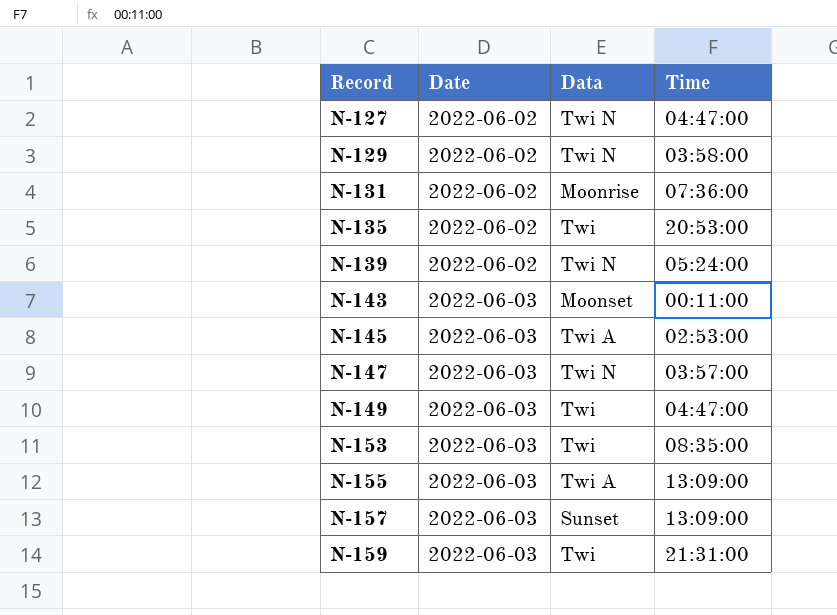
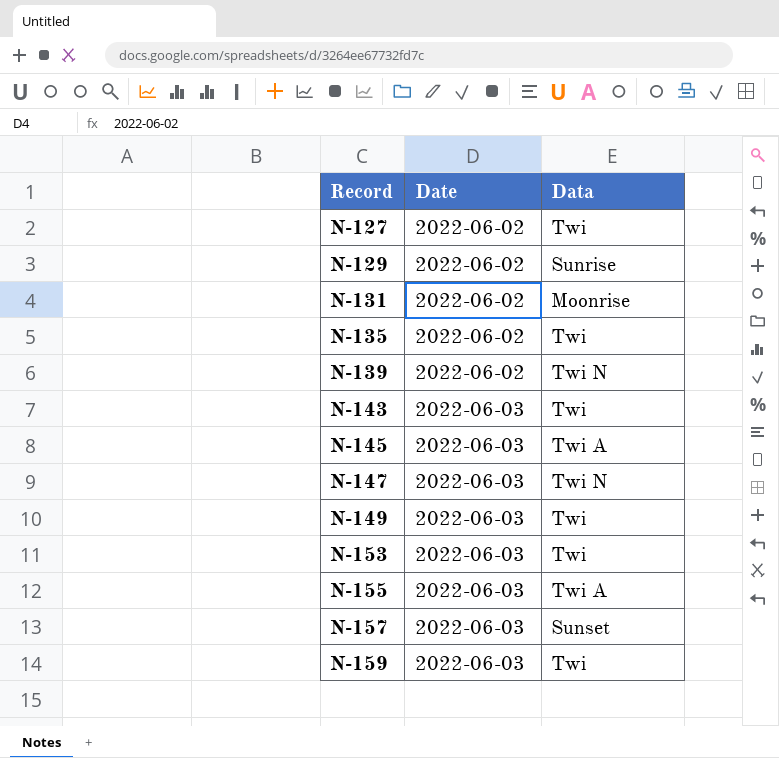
column Time | position: 4 -> none
N-127 | Data: Twi N -> Twi
N-129 | Data: Twi N -> Sunrise
N-143 | Data: Moonset -> Twi

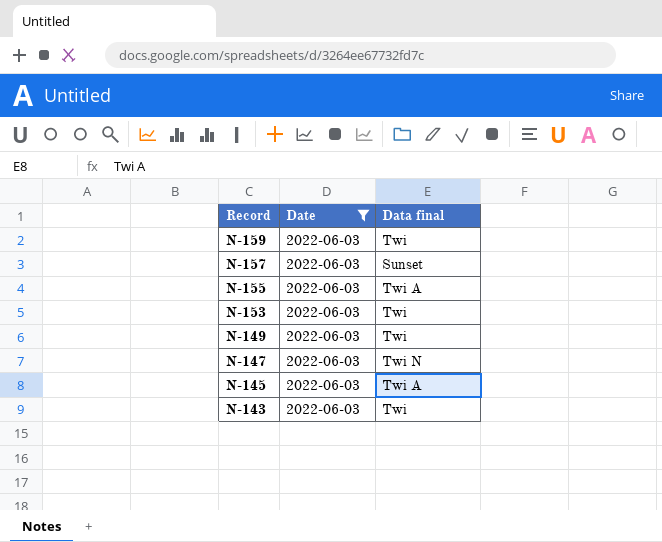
filter: none -> Date = 2022-06-03
row order: Record ascending -> Record descending
column name: Data -> Data final

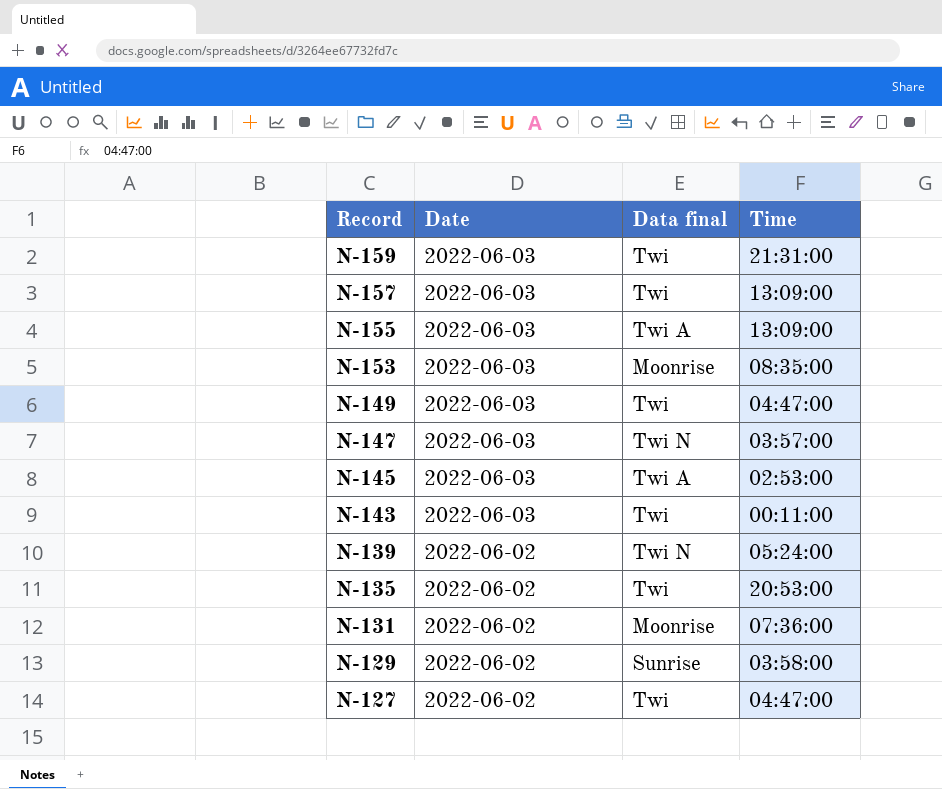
filter: Date = 2022-06-03 -> none
column Time | position: none -> 4
N-157 | Data final: Sunset -> Twi
N-153 | Data final: Twi -> Moonrise

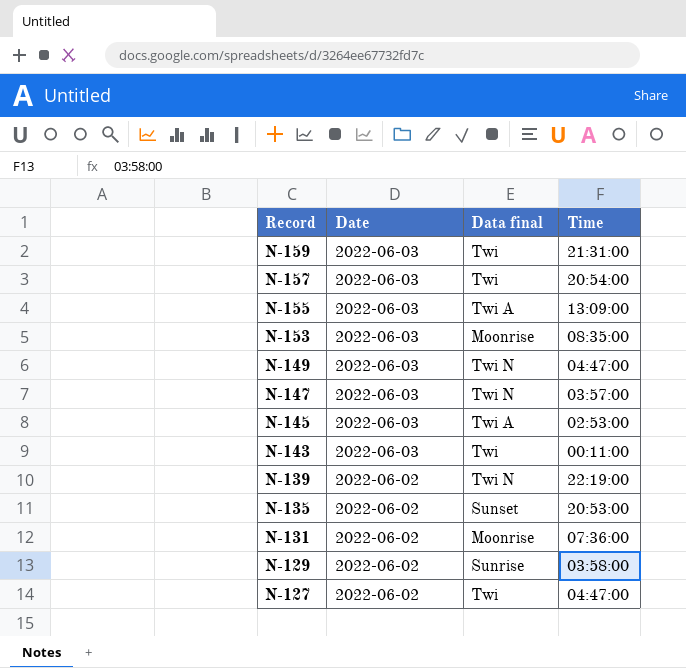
N-157 | Time: 13:09:00 -> 20:54:00
N-149 | Data final: Twi -> Twi N
N-139 | Time: 05:24:00 -> 22:19:00
N-135 | Data final: Twi -> Sunset

